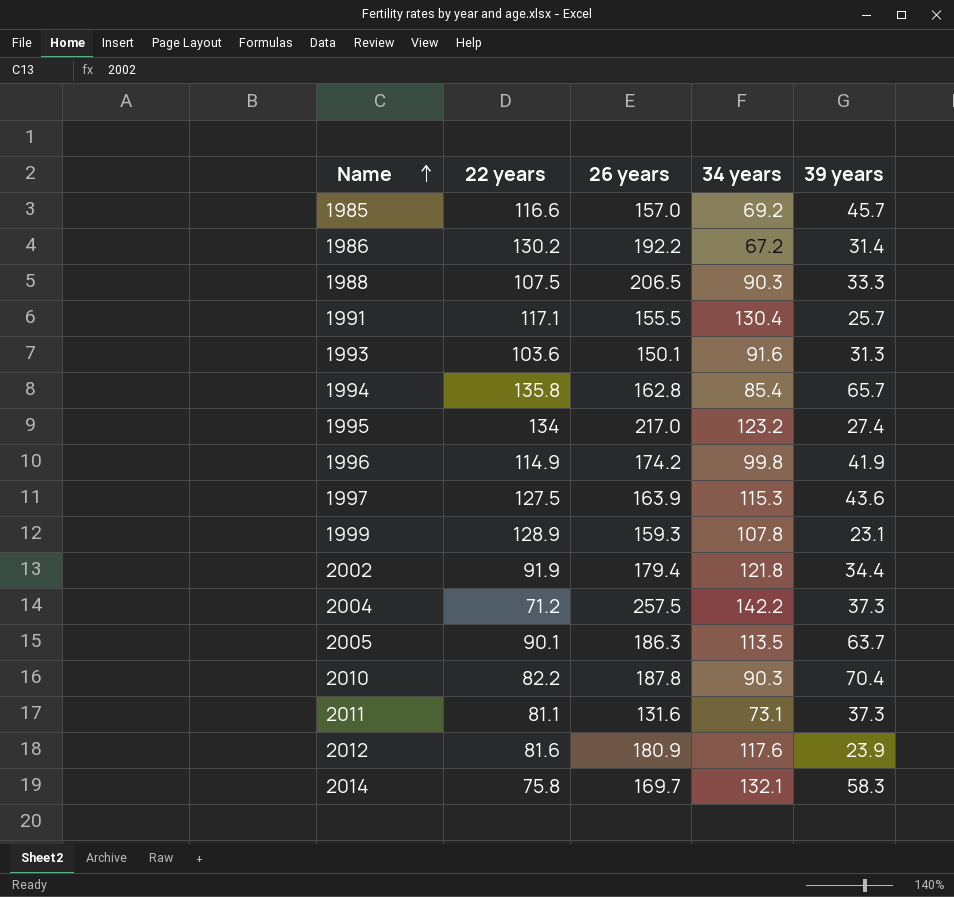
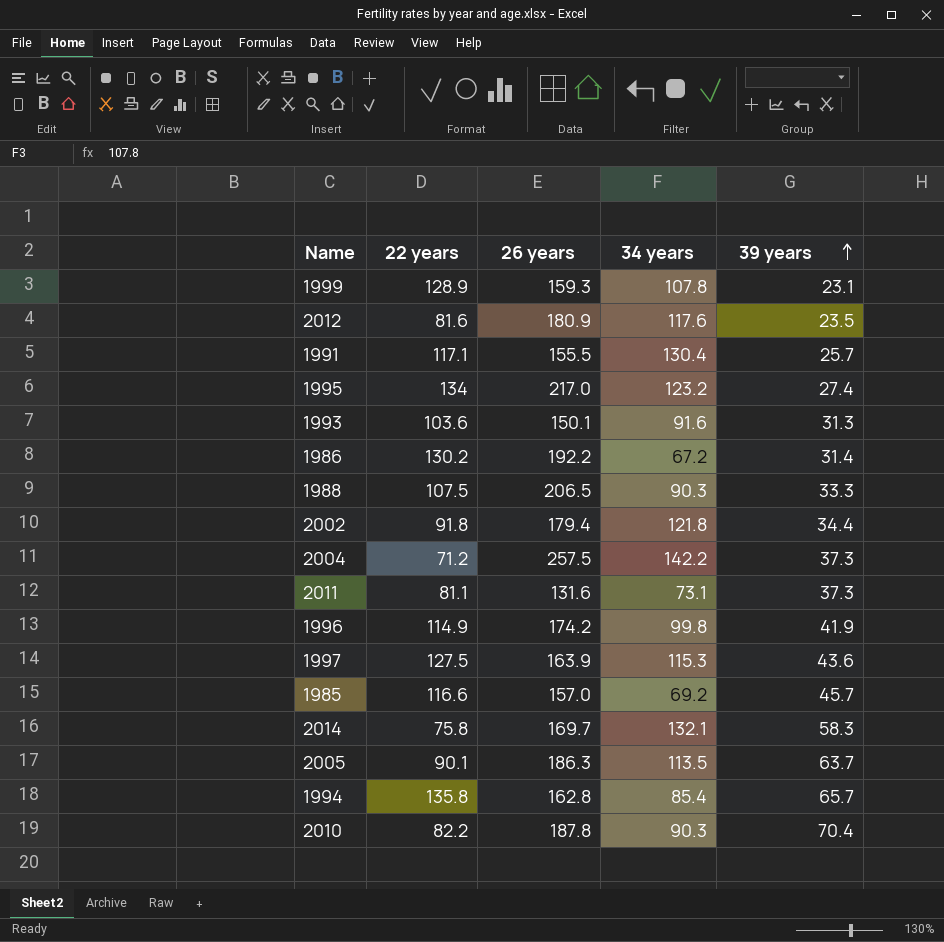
row order: Name ascending -> 39 years ascending
2012 | 39 years: 23.9 -> 23.5
2002 | 22 years: 91.9 -> 91.8

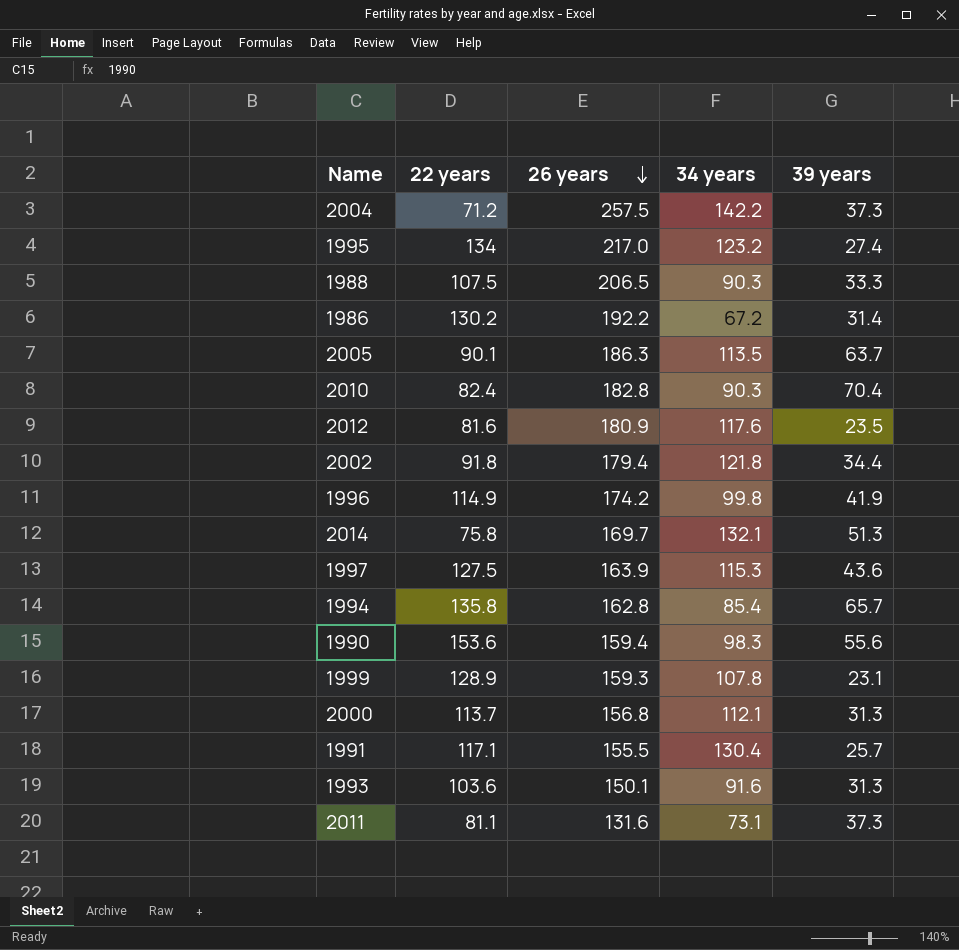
row order: 39 years ascending -> 26 years descending
row 1985: 116.6 | 157.0 | 69.2 | 45.7 -> none
2010 | 22 years: 82.2 -> 82.4
2010 | 26 years: 187.8 -> 182.8
2014 | 39 years: 58.3 -> 51.3
row 1990: none -> 153.6 | 159.4 | 98.3 | 55.6
row 2000: none -> 113.7 | 156.8 | 112.1 | 31.3

